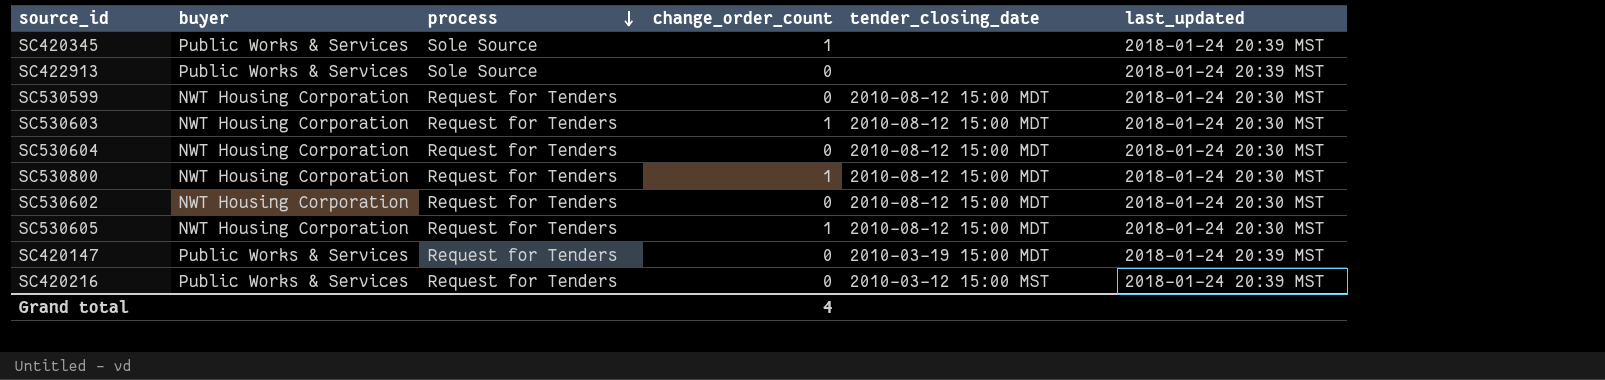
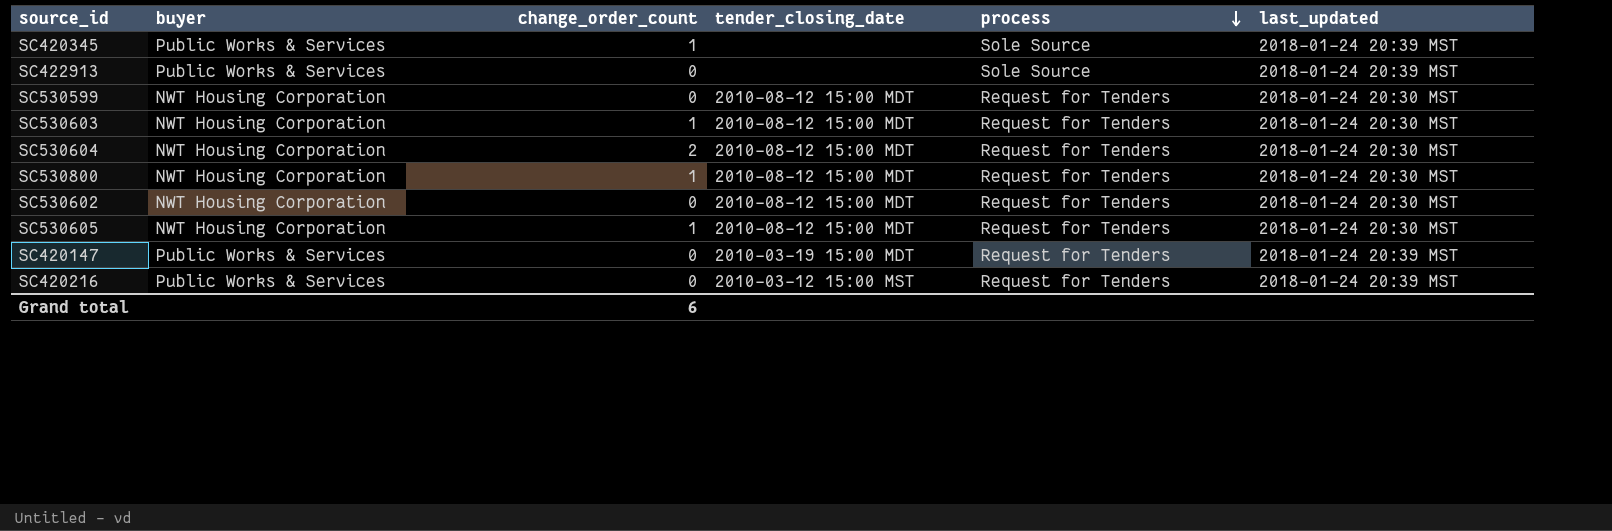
column process | position: 3 -> 5
SC530604 | change_order_count: 0 -> 2
Grand total | change_order_count: 4 -> 6

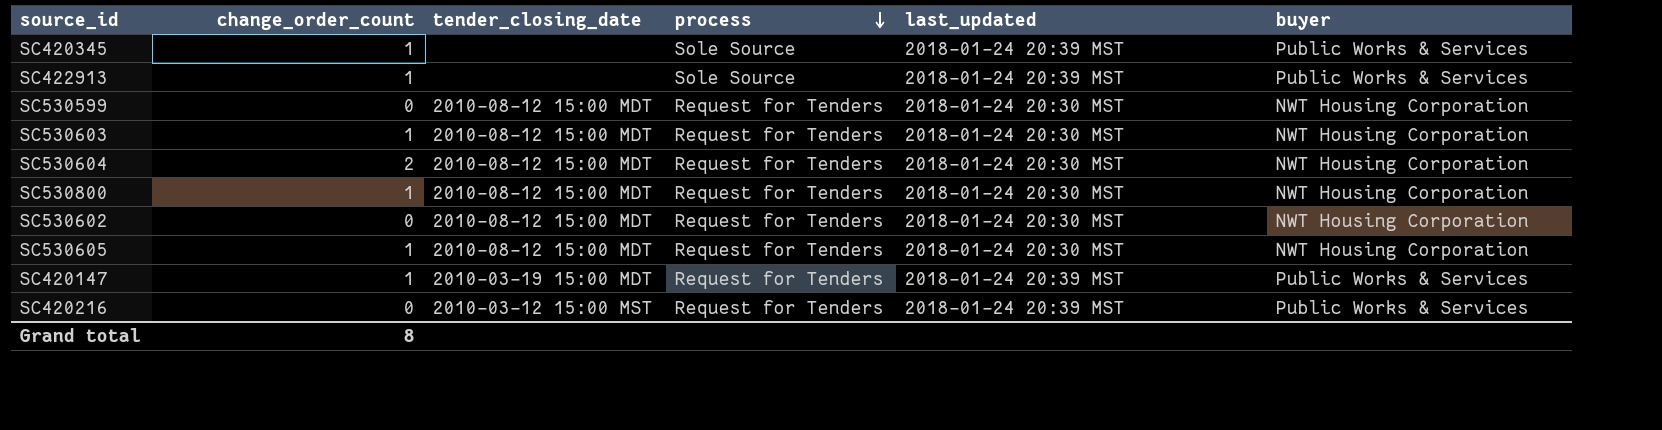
column buyer | position: 2 -> 6
SC422913 | change_order_count: 0 -> 1
SC420147 | change_order_count: 0 -> 1
Grand total | change_order_count: 6 -> 8

